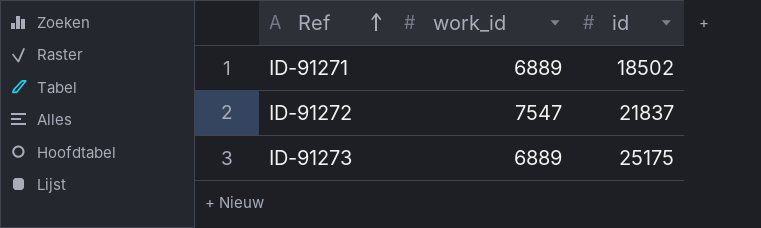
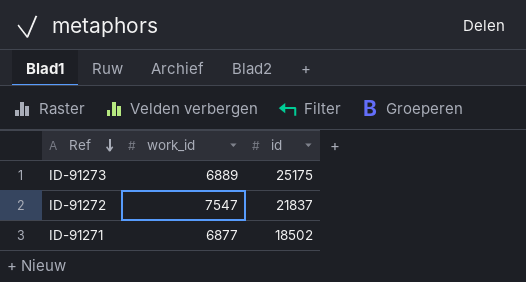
row order: Ref ascending -> Ref descending
ID-91271 | work_id: 6889 -> 6877

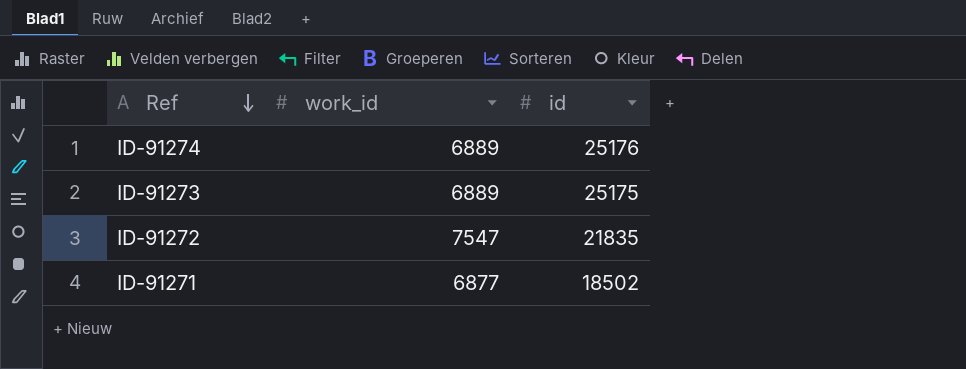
row ID-91274: none -> 6889 | 25176
ID-91272 | id: 21837 -> 21835

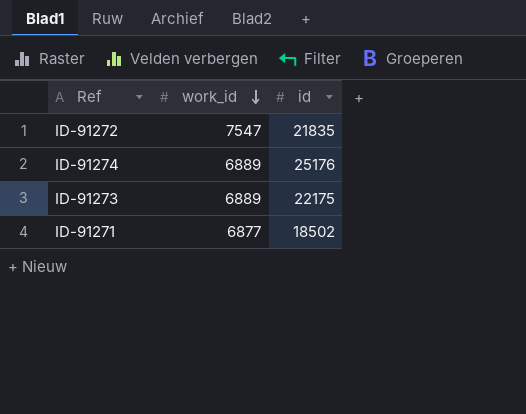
row order: Ref descending -> work_id descending
ID-91273 | id: 25175 -> 22175

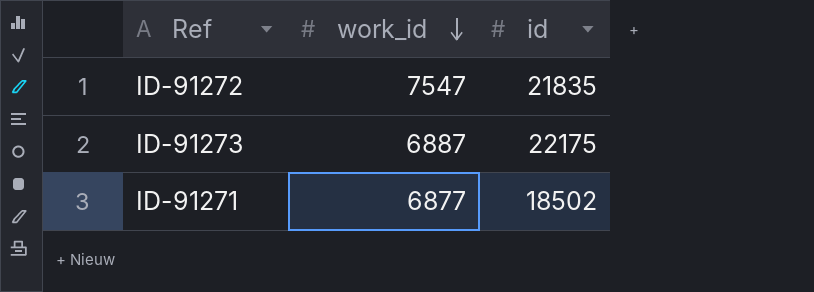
row ID-91274: 6889 | 25176 -> none
ID-91273 | work_id: 6889 -> 6887

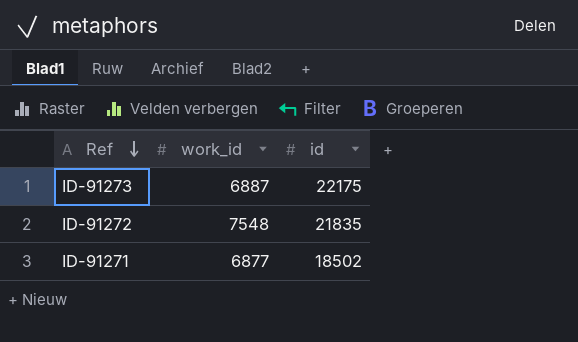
row order: work_id descending -> Ref descending
ID-91272 | work_id: 7547 -> 7548

